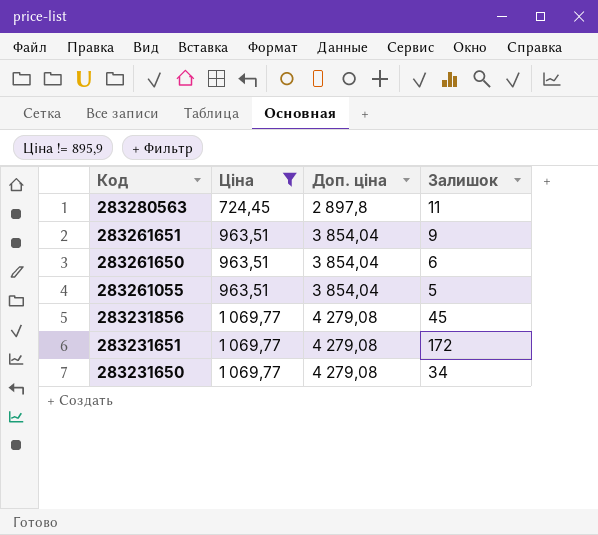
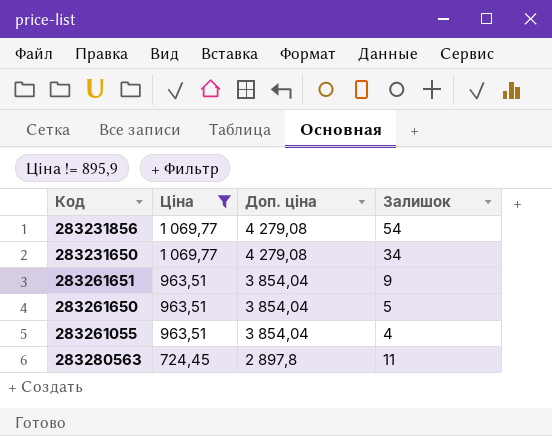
row order: Код descending -> Ціна descending
row 283231651: 1 069,77 | 4 279,08 | 172 -> none
283231856 | Залишок: 45 -> 54
283261650 | Залишок: 6 -> 5
283261055 | Залишок: 5 -> 4

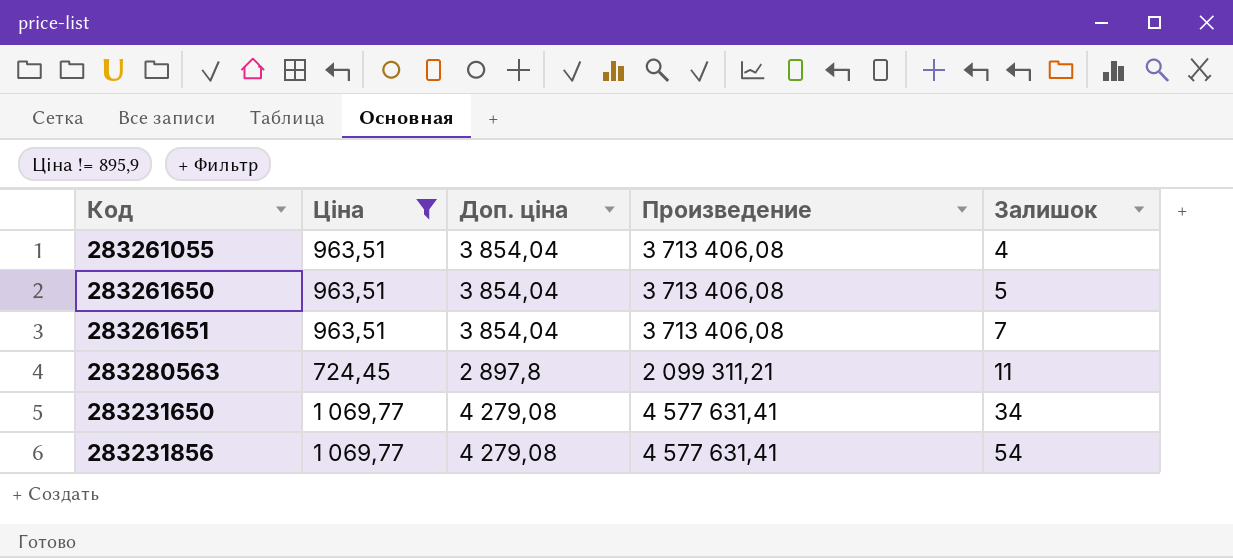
row order: Ціна descending -> Залишок ascending
column Произведение | formula: none -> [Ціна] * [Доп. ціна]
283261651 | Залишок: 9 -> 7

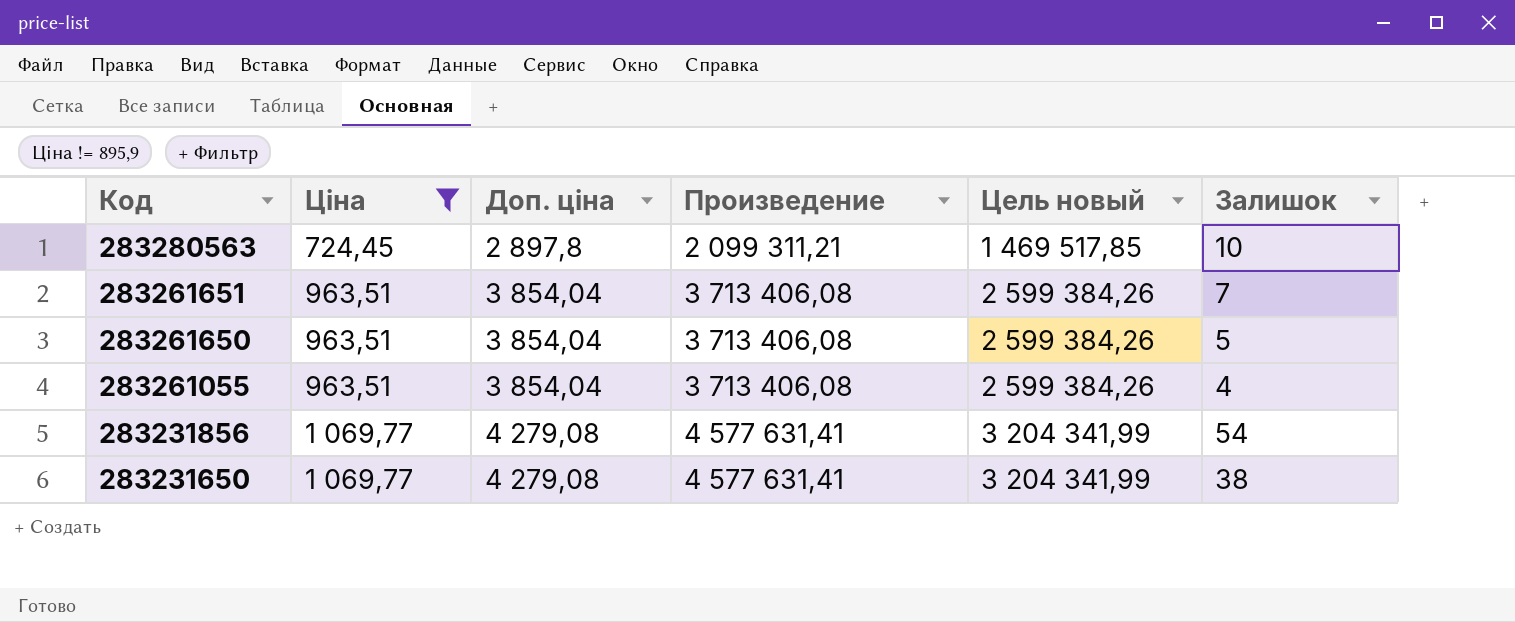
row order: Залишок ascending -> Код descending
column Цель новый | formula: none -> [Произведение] * 0,7
283280563 | Залишок: 11 -> 10
283231650 | Залишок: 34 -> 38

